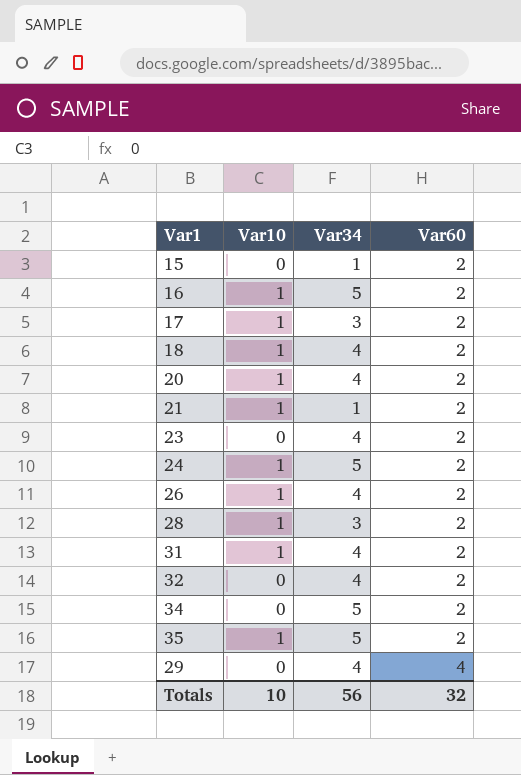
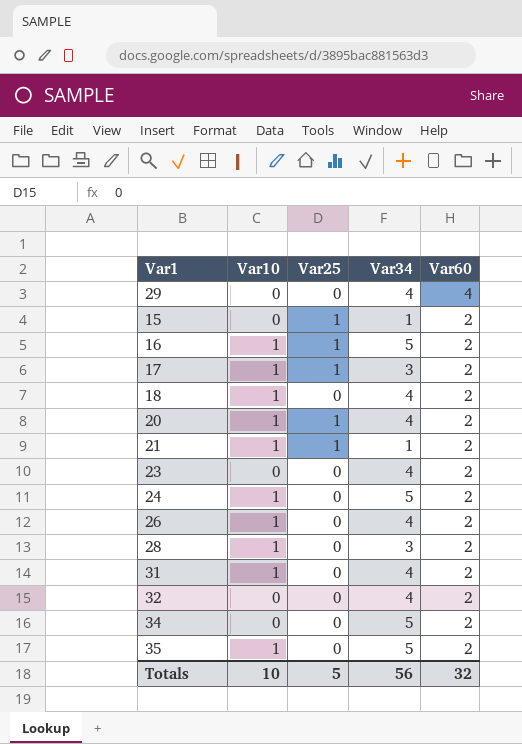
row order: Var60 ascending -> Var60 descending
column Var25 | position: none -> 3

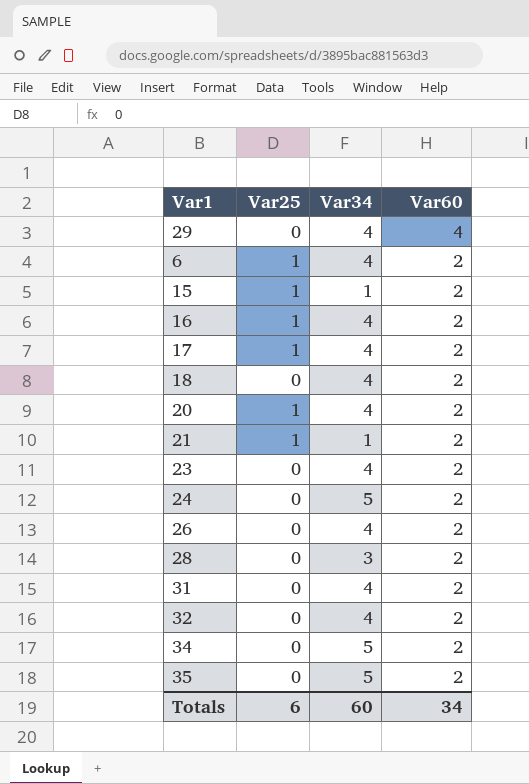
column Var10 | position: 2 -> none
row 6: none -> 1 | 4 | 2
16 | Var34: 5 -> 4
17 | Var34: 3 -> 4
Totals | Var25: 5 -> 6
Totals | Var34: 56 -> 60
Totals | Var60: 32 -> 34

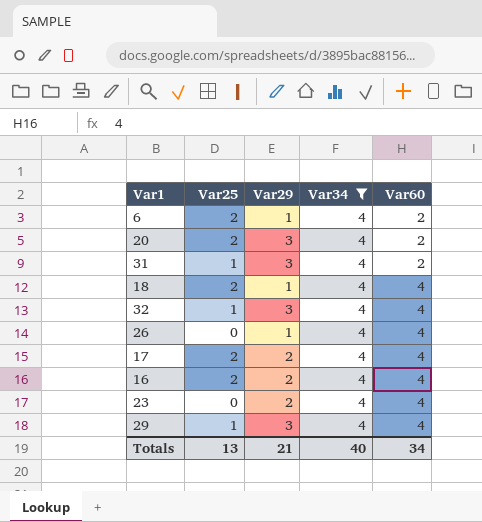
filter: none -> Var34 = 4
row order: Var60 descending -> Var60 ascending
column Var29 | position: none -> 3
6 | Var25: 1 -> 2
20 | Var25: 1 -> 2
31 | Var25: 0 -> 1
18 | Var25: 0 -> 2
18 | Var60: 2 -> 4
32 | Var25: 0 -> 1
32 | Var60: 2 -> 4
26 | Var60: 2 -> 4
17 | Var25: 1 -> 2
17 | Var60: 2 -> 4
16 | Var25: 1 -> 2
16 | Var60: 2 -> 4
23 | Var60: 2 -> 4
29 | Var25: 0 -> 1
Totals | Var25: 6 -> 13
Totals | Var34: 60 -> 40

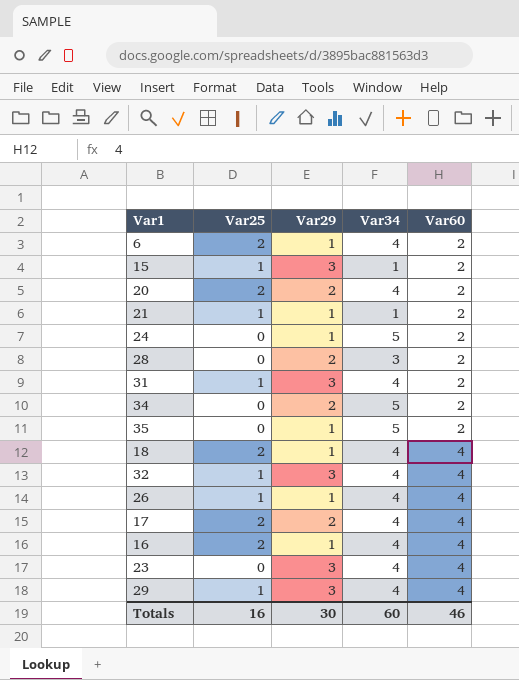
filter: Var34 = 4 -> none
20 | Var29: 3 -> 2
26 | Var25: 0 -> 1
16 | Var29: 2 -> 1
23 | Var29: 2 -> 3
Totals | Var25: 13 -> 16
Totals | Var29: 21 -> 30
Totals | Var34: 40 -> 60
Totals | Var60: 34 -> 46

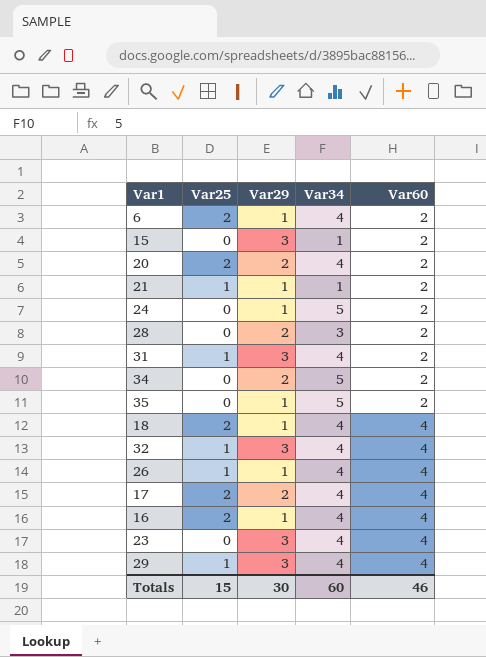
15 | Var25: 1 -> 0
Totals | Var25: 16 -> 15

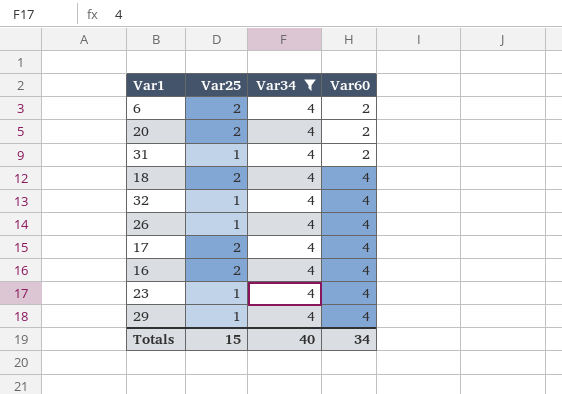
filter: none -> Var34 = 4
column Var29 | position: 3 -> none
23 | Var25: 0 -> 1
Totals | Var34: 60 -> 40
Totals | Var60: 46 -> 34

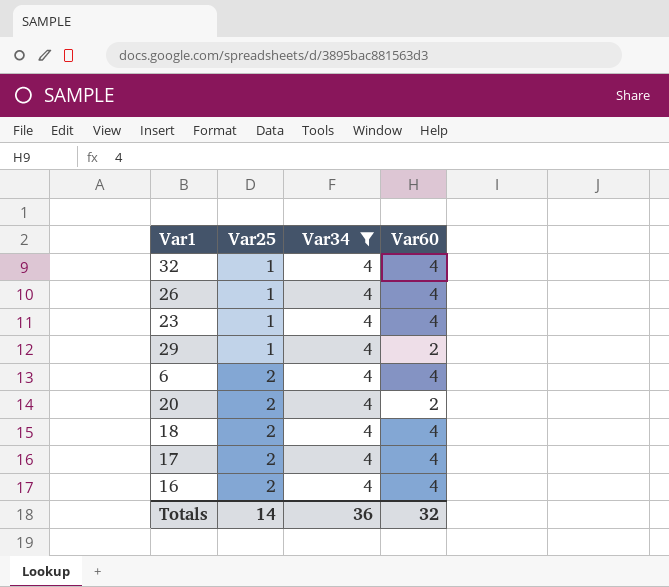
row order: Var60 ascending -> Var25 ascending
row 31: 1 | 4 | 2 -> none
29 | Var60: 4 -> 2
6 | Var60: 2 -> 4
Totals | Var25: 15 -> 14
Totals | Var34: 40 -> 36
Totals | Var60: 34 -> 32

